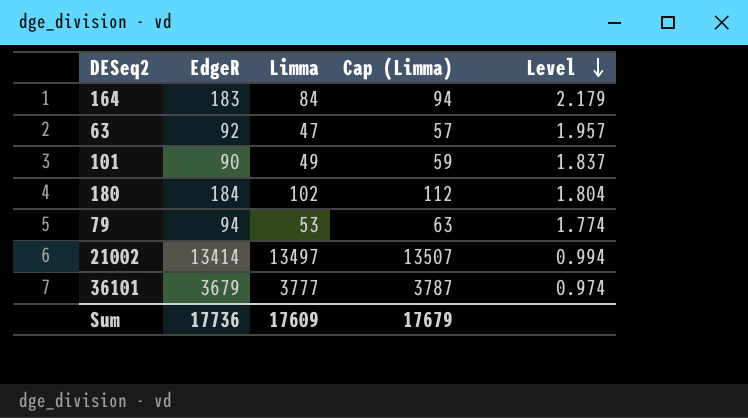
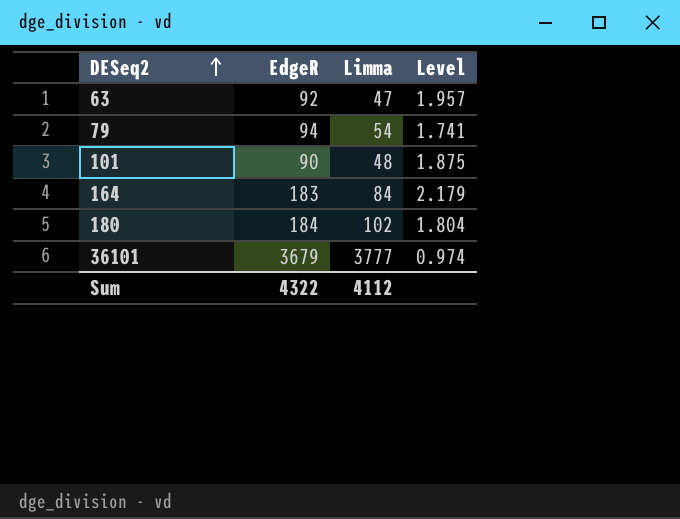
row order: Level descending -> DESeq2 ascending
column Cap (Limma) | formula: [Limma] + 10 -> none
row 21002: 13414 | 13497 | 13507 | 0.994 -> none
79 | Limma: 53 -> 54
79 | Level: 1.774 -> 1.741
101 | Limma: 49 -> 48
101 | Level: 1.837 -> 1.875
Sum | EdgeR: 17736 -> 4322
Sum | Limma: 17609 -> 4112

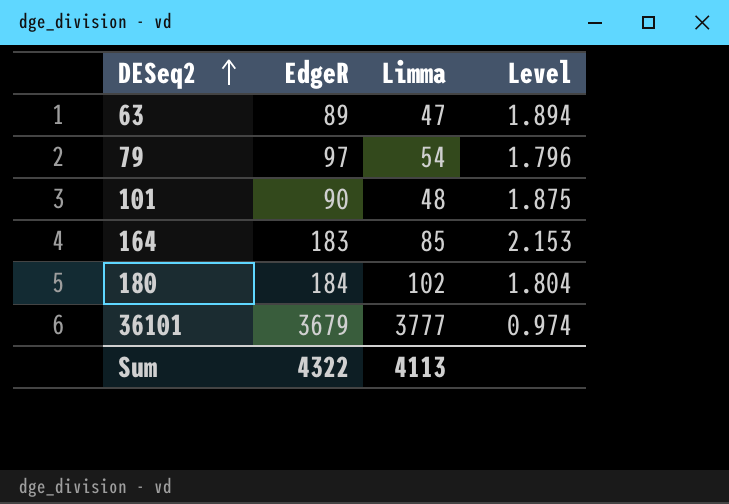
63 | EdgeR: 92 -> 89
63 | Level: 1.957 -> 1.894
79 | EdgeR: 94 -> 97
79 | Level: 1.741 -> 1.796
164 | Limma: 84 -> 85
164 | Level: 2.179 -> 2.153
Sum | Limma: 4112 -> 4113

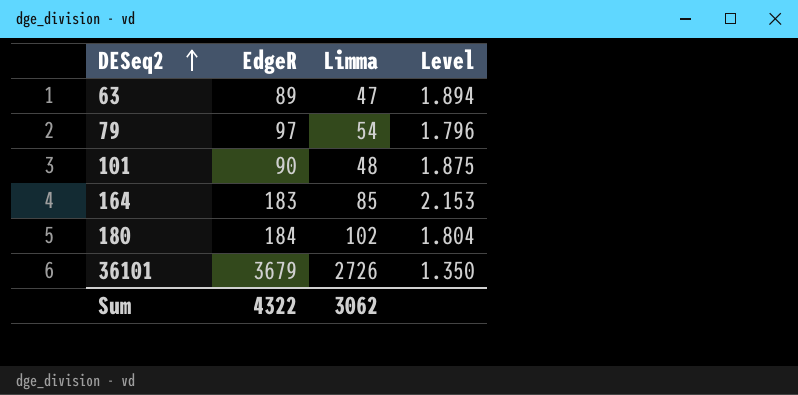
36101 | Limma: 3777 -> 2726
36101 | Level: 0.974 -> 1.350
Sum | Limma: 4113 -> 3062

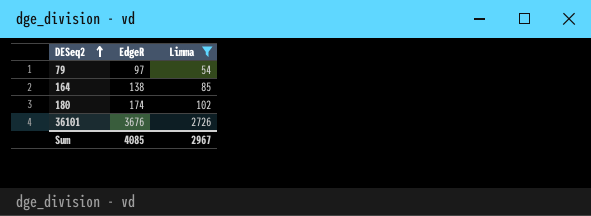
filter: none -> Limma >= 54
column Level | formula: [EdgeR] / [Limma] -> none
164 | EdgeR: 183 -> 138
180 | EdgeR: 184 -> 174
36101 | EdgeR: 3679 -> 3676
Sum | EdgeR: 4322 -> 4085
Sum | Limma: 3062 -> 2967

